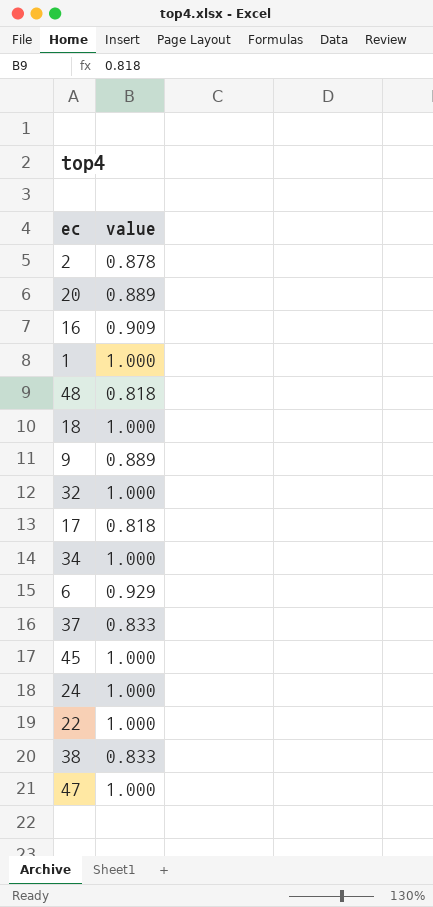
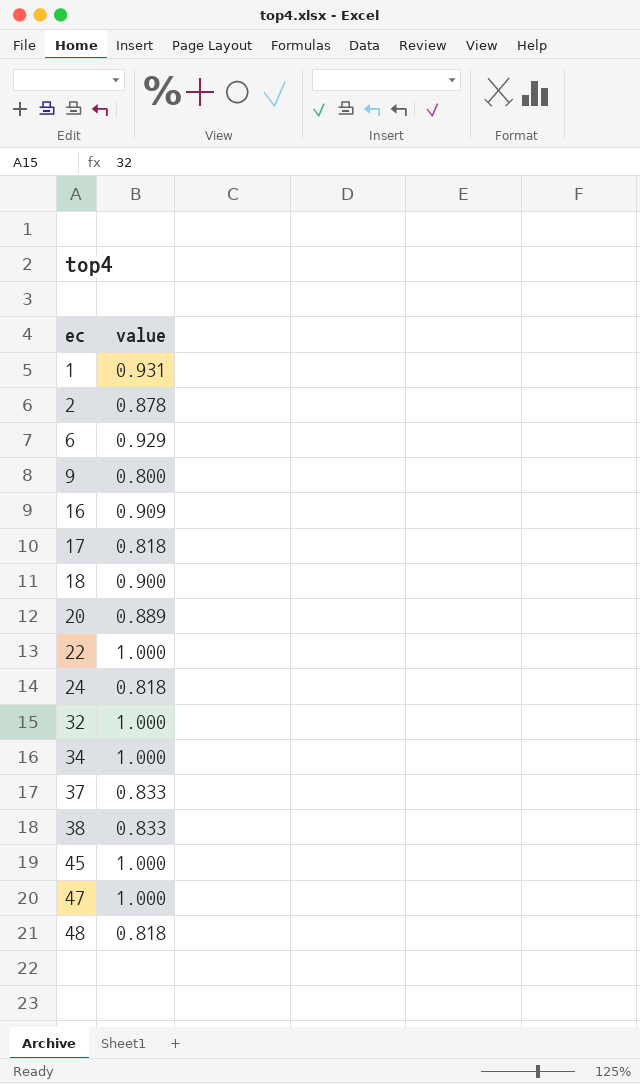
row order: none -> ec ascending
1 | value: 1.000 -> 0.931
9 | value: 0.889 -> 0.800
18 | value: 1.000 -> 0.900
24 | value: 1.000 -> 0.818

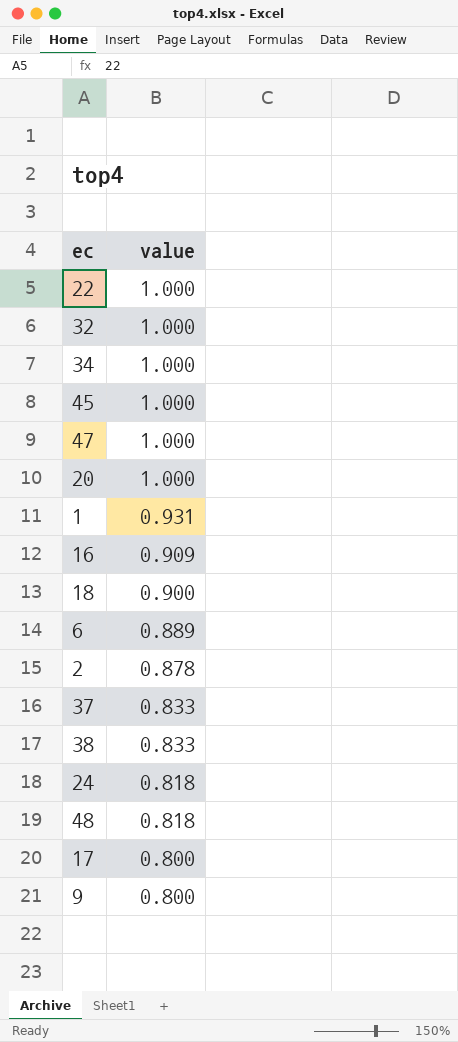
row order: ec ascending -> value descending
20 | value: 0.889 -> 1.000
6 | value: 0.929 -> 0.889
17 | value: 0.818 -> 0.800

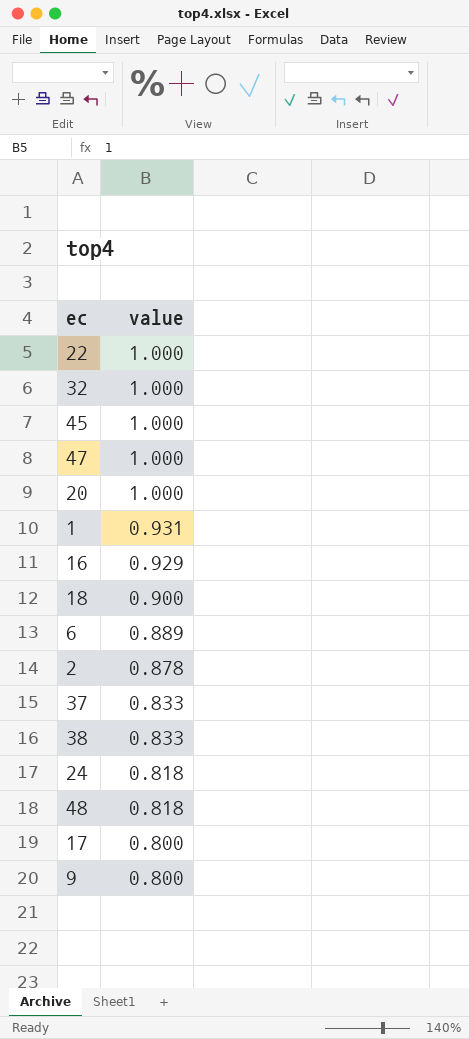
row 34: 1.000 -> none
16 | value: 0.909 -> 0.929

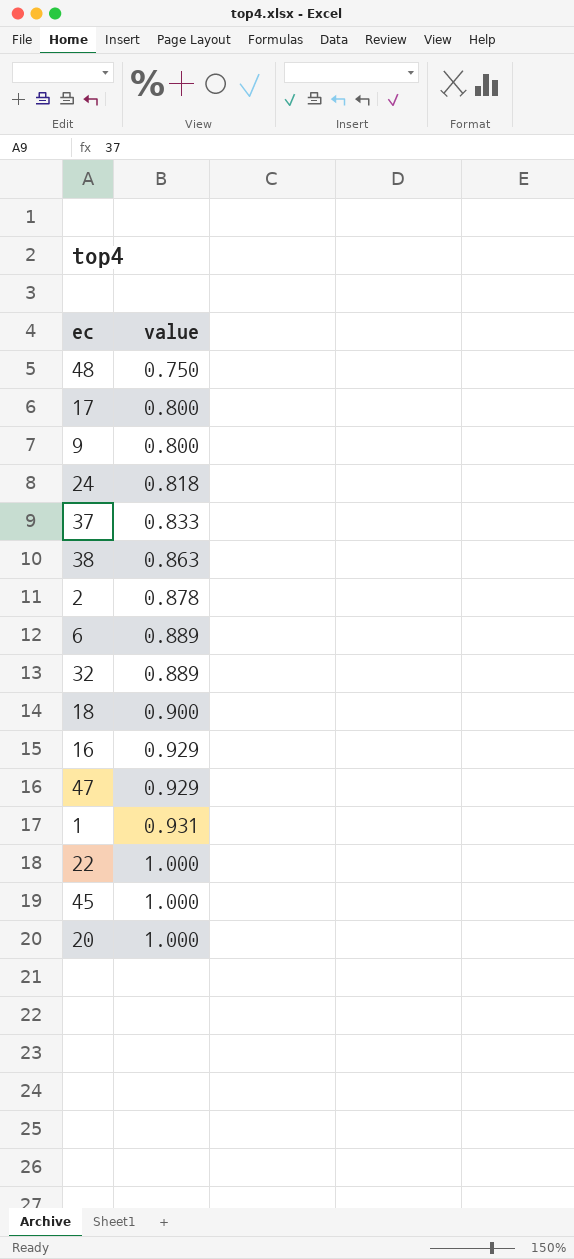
row order: value descending -> value ascending
48 | value: 0.818 -> 0.750
38 | value: 0.833 -> 0.863
32 | value: 1.000 -> 0.889
47 | value: 1.000 -> 0.929

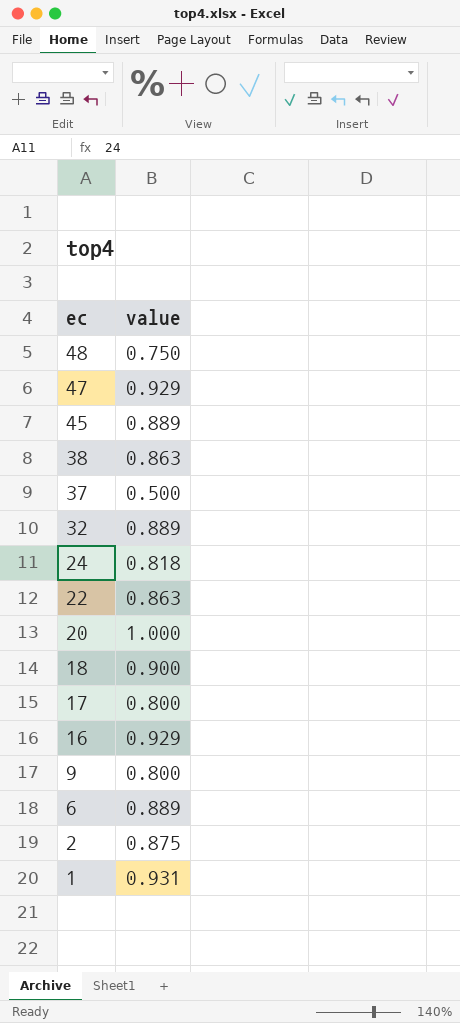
row order: value ascending -> ec descending
45 | value: 1.000 -> 0.889
37 | value: 0.833 -> 0.500
22 | value: 1.000 -> 0.863
2 | value: 0.878 -> 0.875

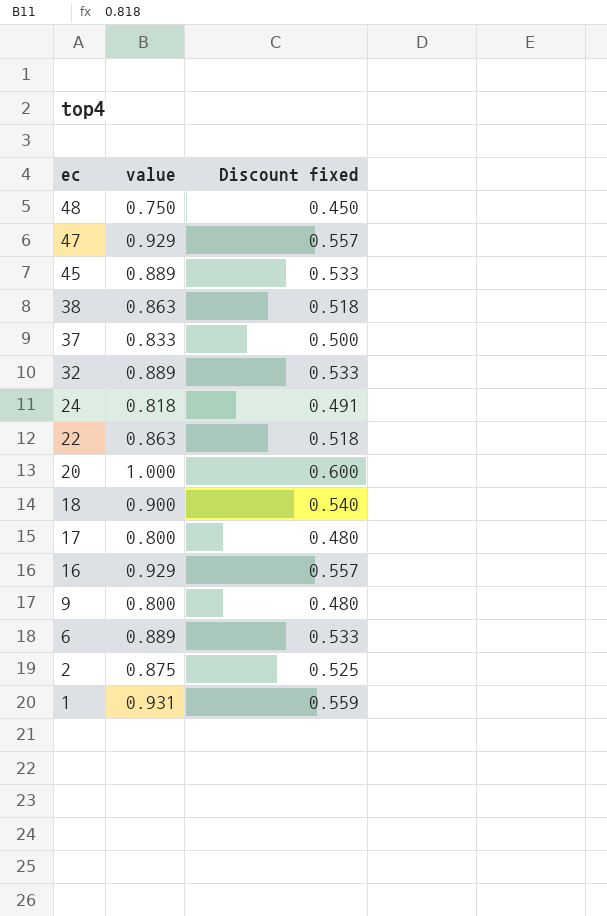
column Discount fixed | formula: none -> [value] * 0.6
37 | value: 0.500 -> 0.833

